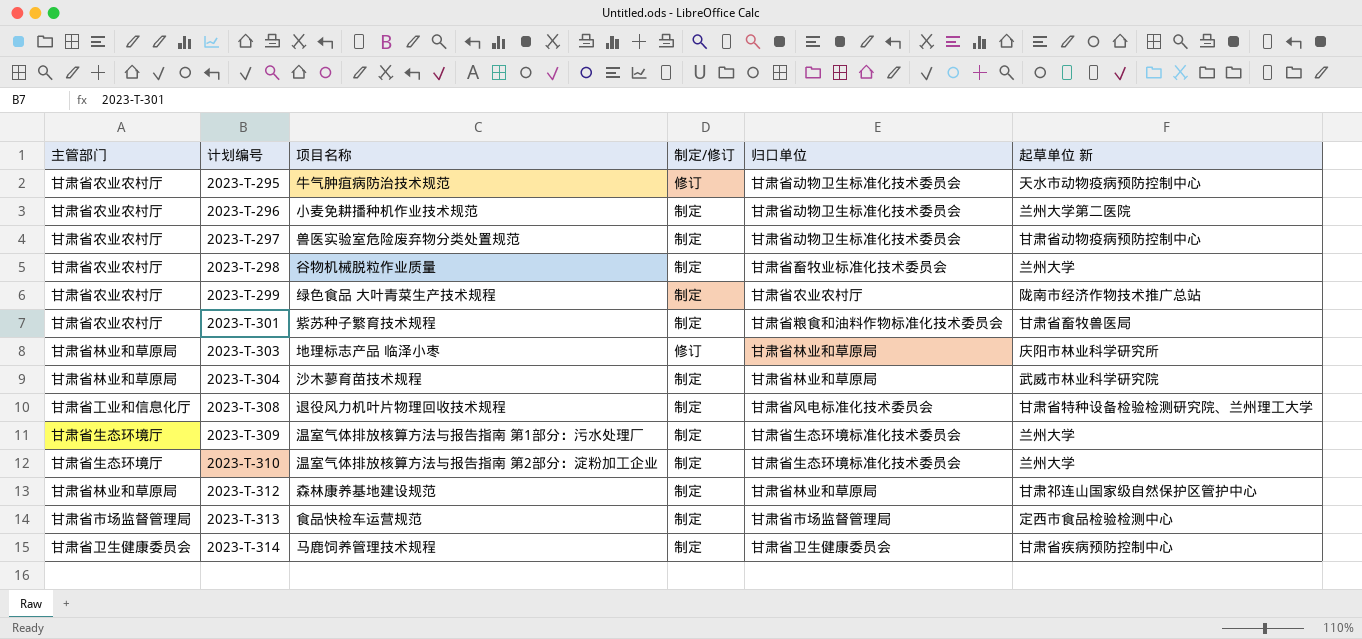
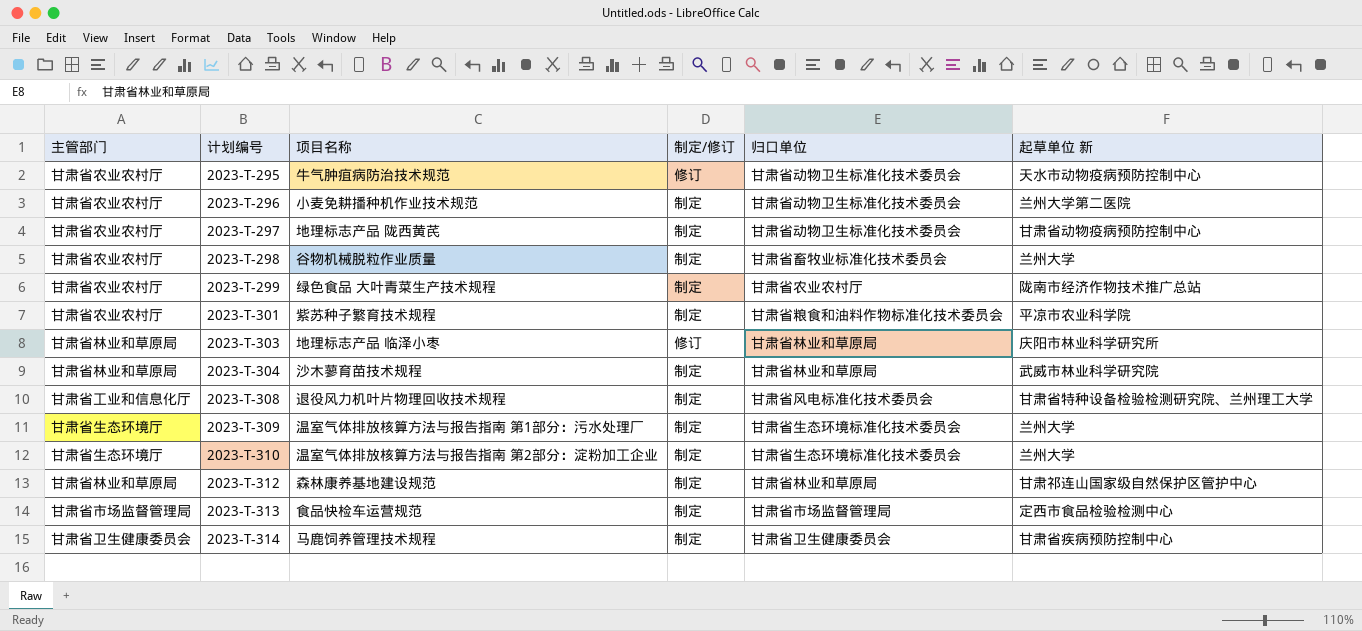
2023-T-297 | 项目名称: 兽医实验室危险废弃物分类处置规范 -> 地理标志产品 陇西黄芪
2023-T-301 | 起草单位 新: 甘肃省畜牧兽医局 -> 平凉市农业科学院

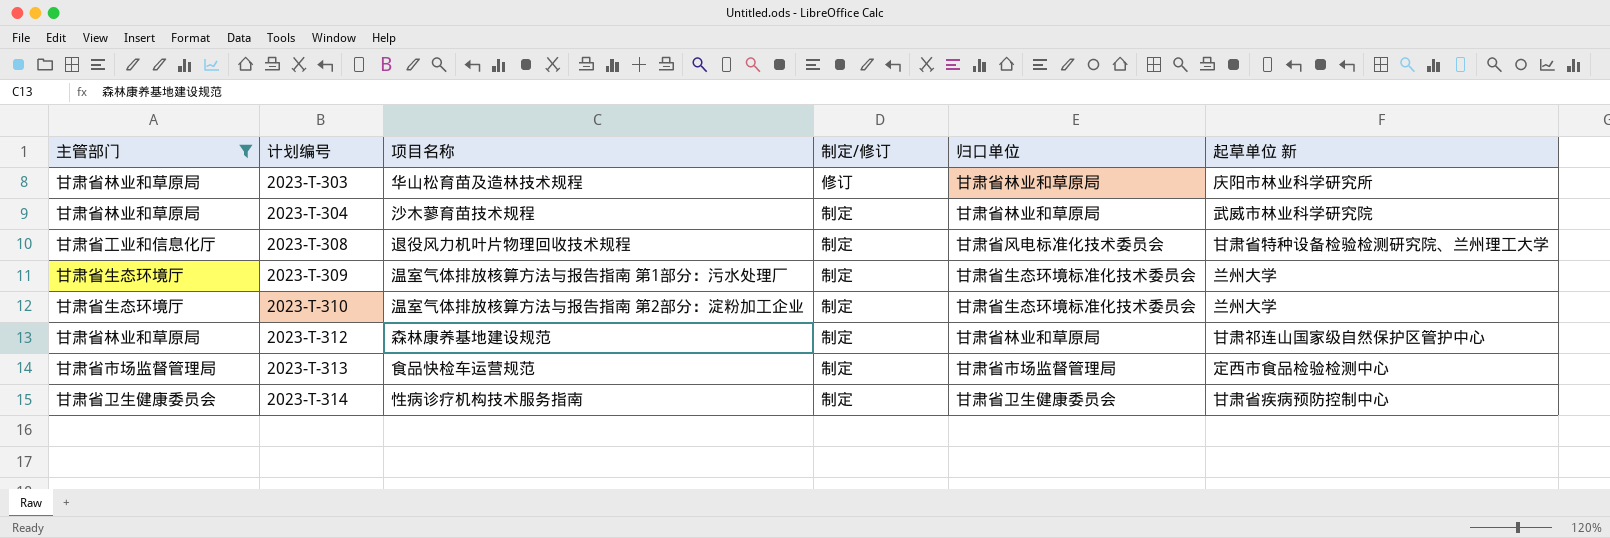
filter: none -> 主管部门 != 甘肃省农业农村厅
2023-T-303 | 项目名称: 地理标志产品 临泽小枣 -> 华山松育苗及造林技术规程
2023-T-314 | 项目名称: 马鹿饲养管理技术规程 -> 性病诊疗机构技术服务指南

